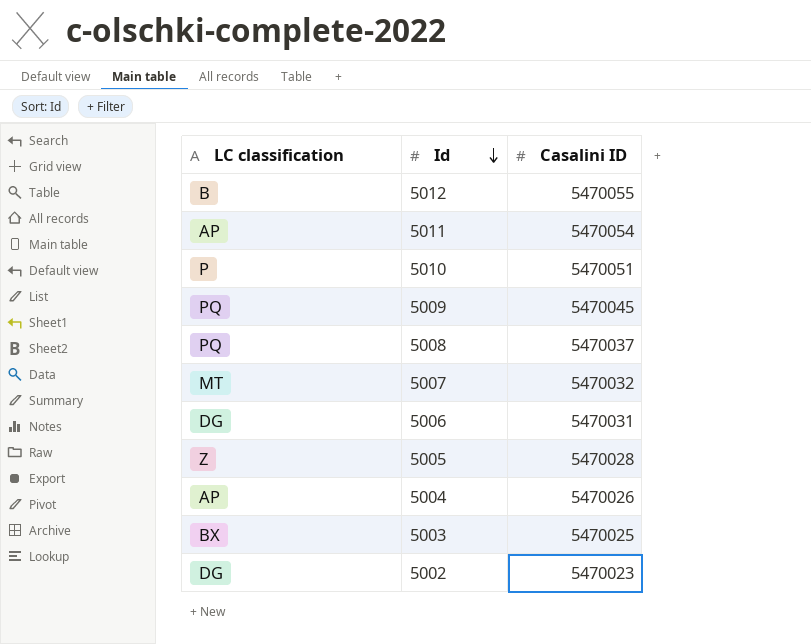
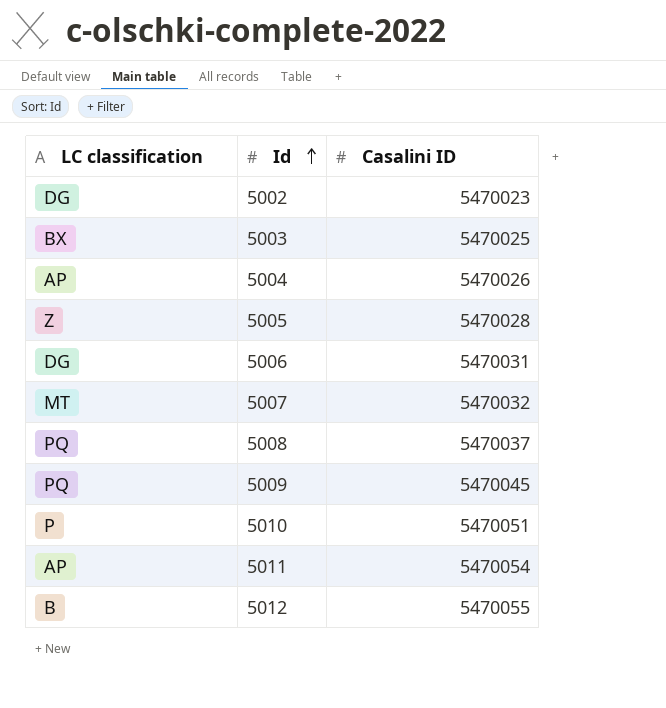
row order: Id descending -> Id ascending

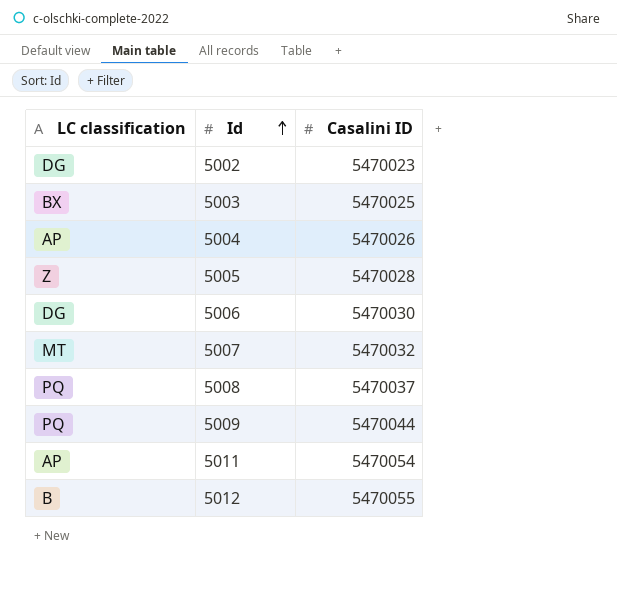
row 5010: P | 5470051 -> none
5006 | Casalini ID: 5470031 -> 5470030
5009 | Casalini ID: 5470045 -> 5470044

